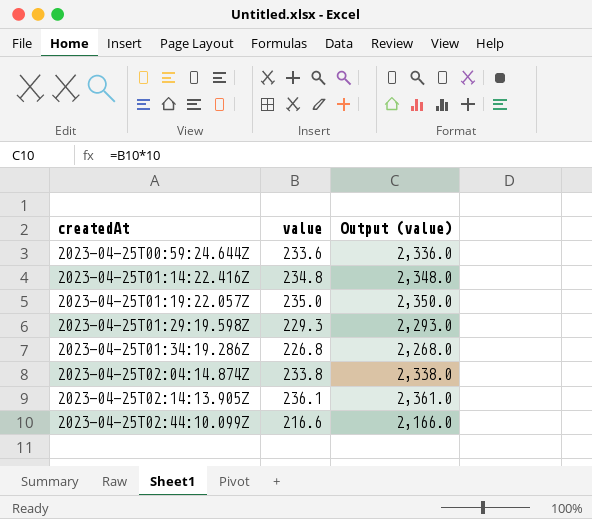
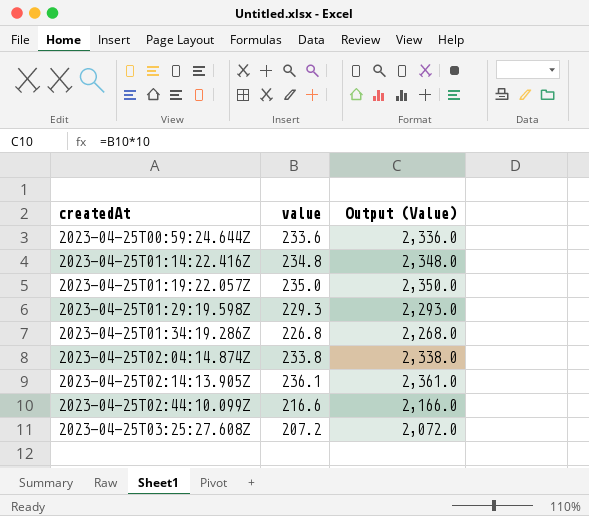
column name: Output (value) -> Output (Value)
row 2023-04-25T03:25:27.608Z: none -> 207.2 | 2,072.0

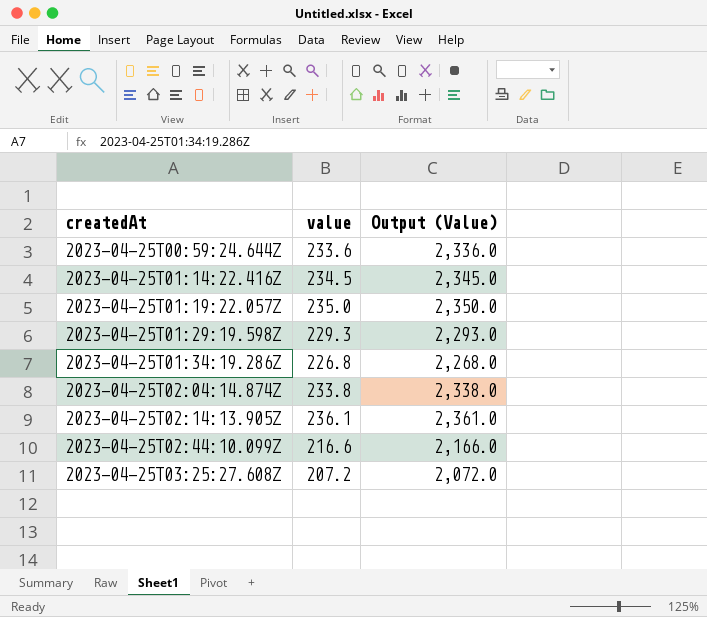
2023-04-25T01:14:22.416Z | value: 234.8 -> 234.5
2023-04-25T01:14:22.416Z | Output (Value): 2,348.0 -> 2,345.0

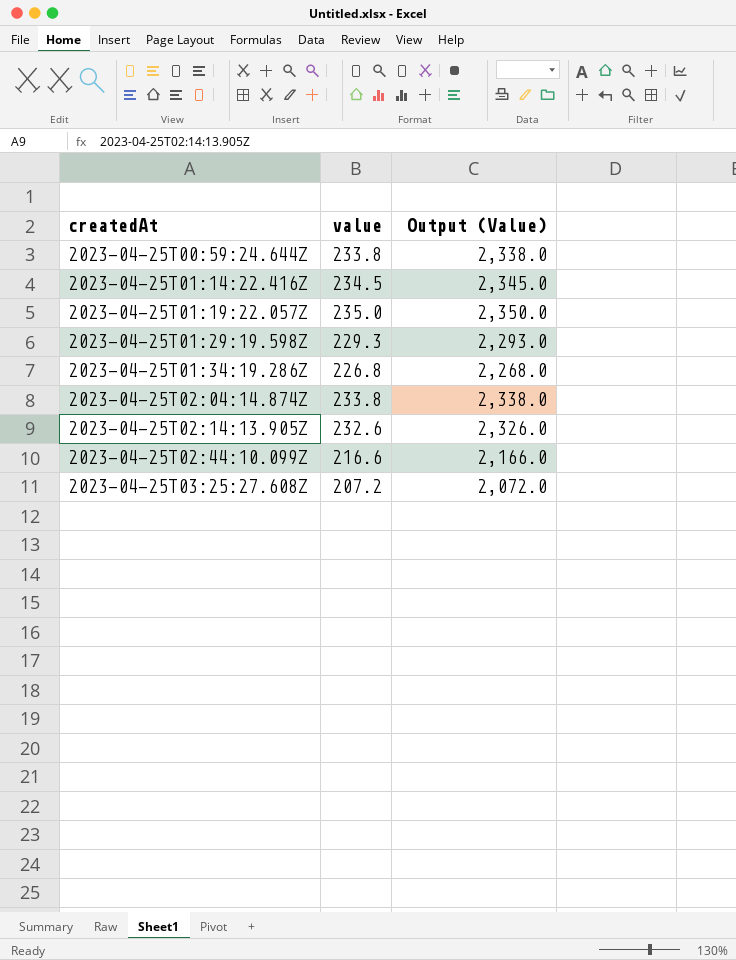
2023-04-25T00:59:24.644Z | value: 233.6 -> 233.8
2023-04-25T00:59:24.644Z | Output (Value): 2,336.0 -> 2,338.0
2023-04-25T02:14:13.905Z | value: 236.1 -> 232.6
2023-04-25T02:14:13.905Z | Output (Value): 2,361.0 -> 2,326.0

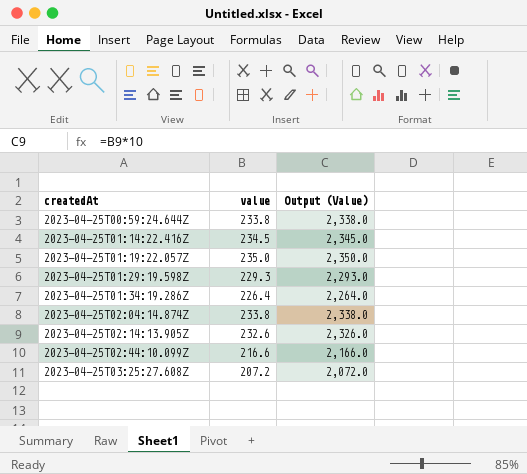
2023-04-25T01:34:19.286Z | value: 226.8 -> 226.4
2023-04-25T01:34:19.286Z | Output (Value): 2,268.0 -> 2,264.0

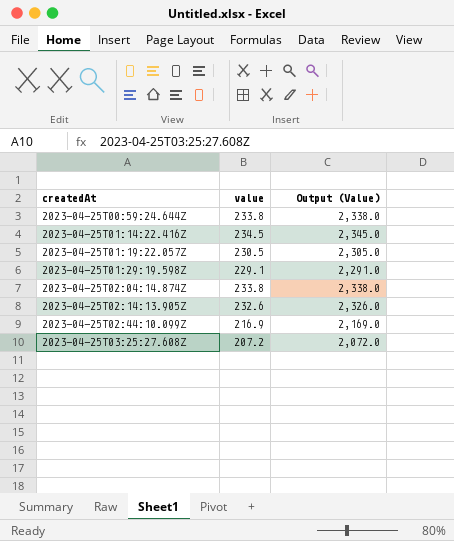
row 2023-04-25T01:34:19.286Z: 226.4 | 2,264.0 -> none
2023-04-25T01:19:22.057Z | value: 235.0 -> 230.5
2023-04-25T01:19:22.057Z | Output (Value): 2,350.0 -> 2,305.0
2023-04-25T01:29:19.598Z | value: 229.3 -> 229.1
2023-04-25T01:29:19.598Z | Output (Value): 2,293.0 -> 2,291.0
2023-04-25T02:44:10.099Z | value: 216.6 -> 216.9
2023-04-25T02:44:10.099Z | Output (Value): 2,166.0 -> 2,169.0

